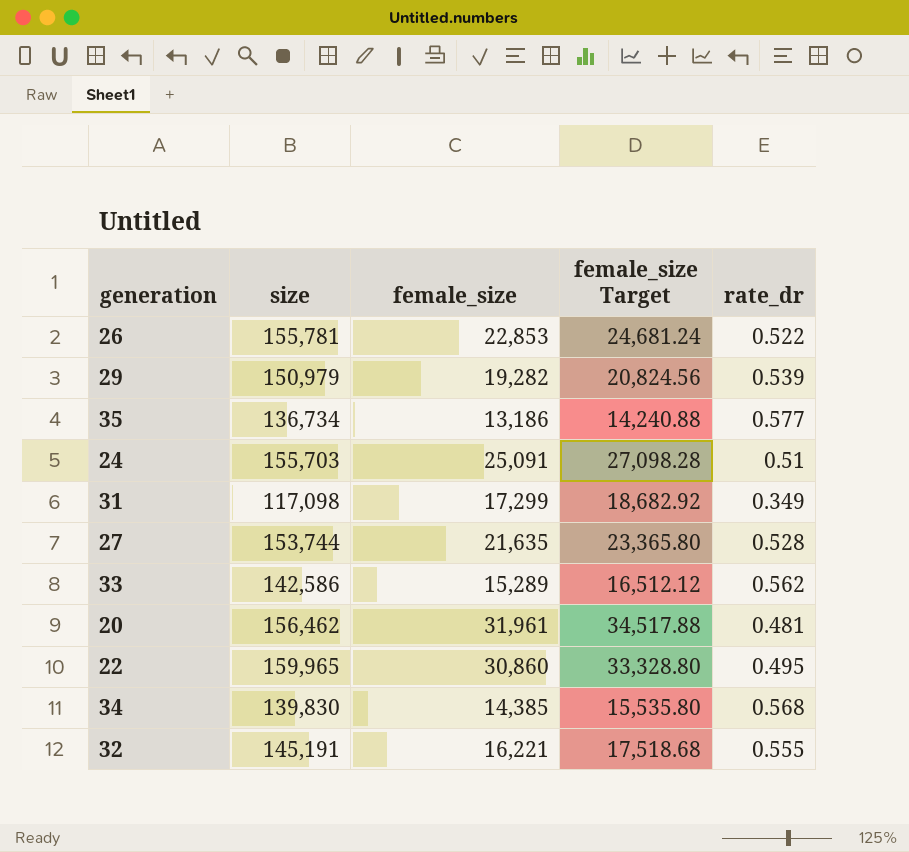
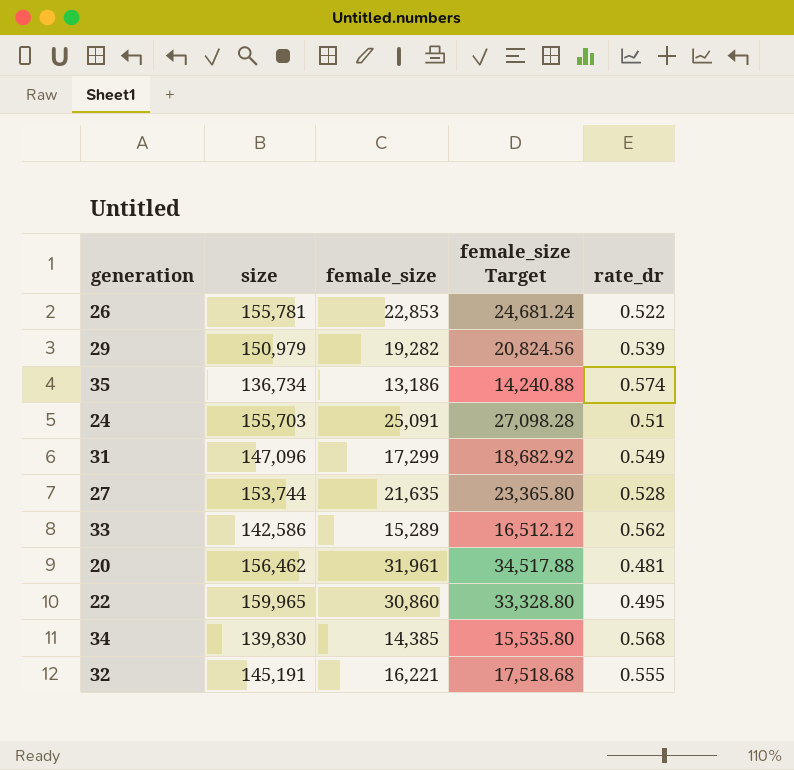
35 | rate_dr: 0.577 -> 0.574
31 | size: 117,098 -> 147,096
31 | rate_dr: 0.349 -> 0.549

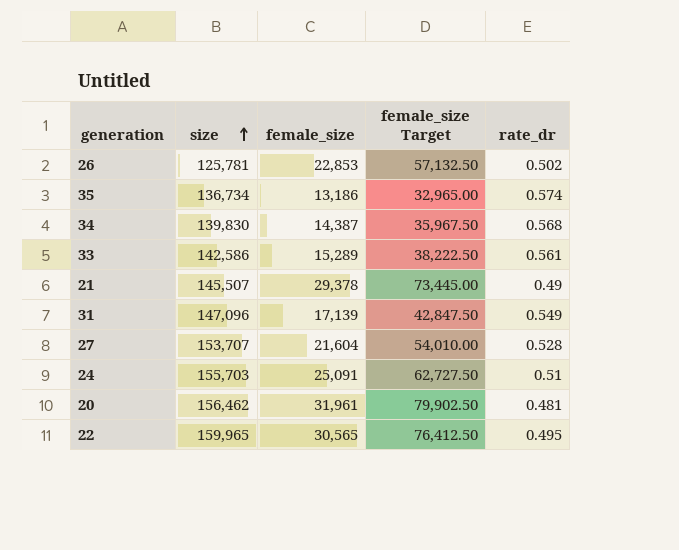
row order: none -> size ascending
column female_size Target | formula: [female_size] * 1.08 -> [female_size] * 2.5
row 29: 150,979 | 19,282 | 20,824.56 | 0.539 -> none
row 32: 145,191 | 16,221 | 17,518.68 | 0.555 -> none
26 | size: 155,781 -> 125,781
26 | rate_dr: 0.522 -> 0.502
34 | female_size: 14,385 -> 14,387
33 | rate_dr: 0.562 -> 0.561
row 21: none -> 145,507 | 29,378 | 73,445.00 | 0.49
31 | female_size: 17,299 -> 17,139
27 | size: 153,744 -> 153,707
27 | female_size: 21,635 -> 21,604
22 | female_size: 30,860 -> 30,565

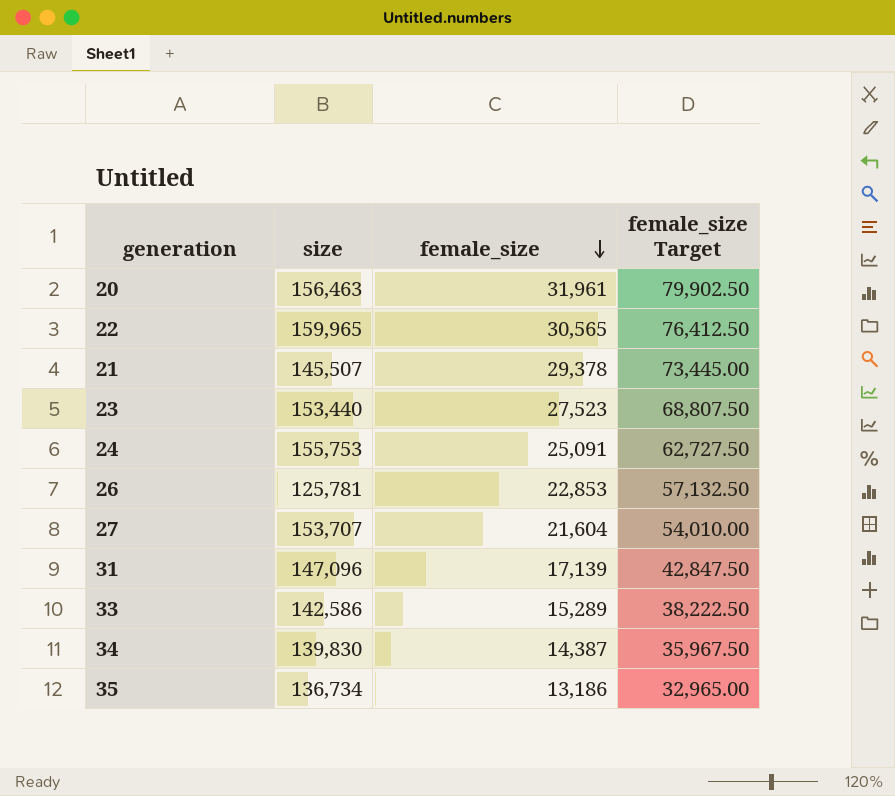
row order: size ascending -> female_size descending
column rate_dr | position: 5 -> none
20 | size: 156,462 -> 156,463
row 23: none -> 153,440 | 27,523 | 68,807.50
24 | size: 155,703 -> 155,753

